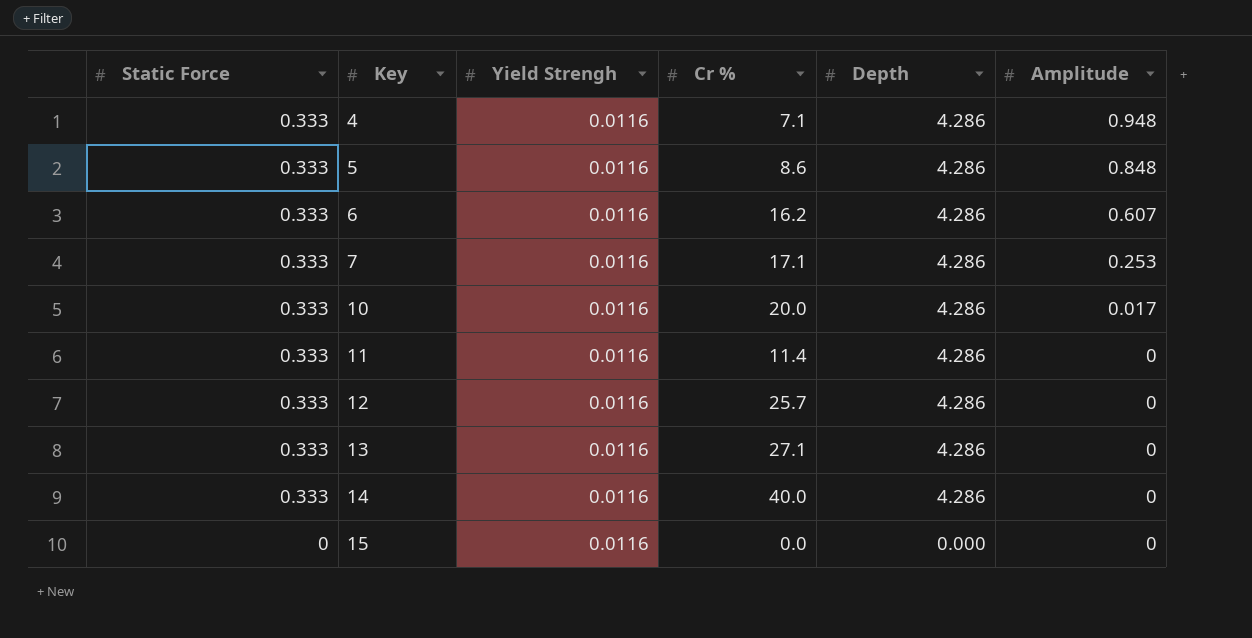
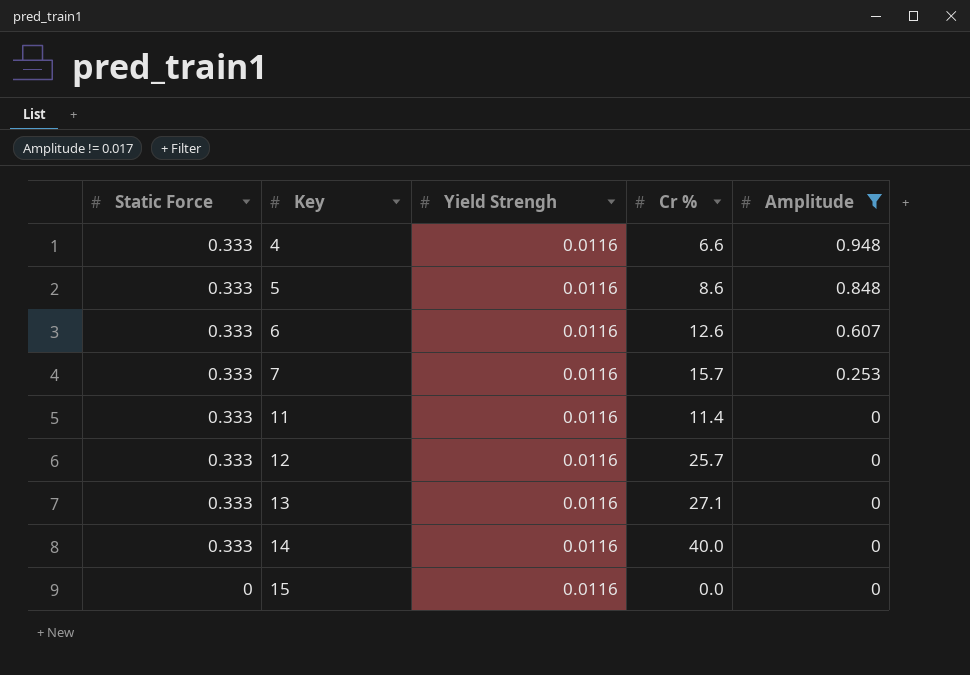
filter: none -> Amplitude != 0.017
column Depth | position: 5 -> none
4 | Cr %: 7.1 -> 6.6
6 | Cr %: 16.2 -> 12.6
7 | Cr %: 17.1 -> 15.7

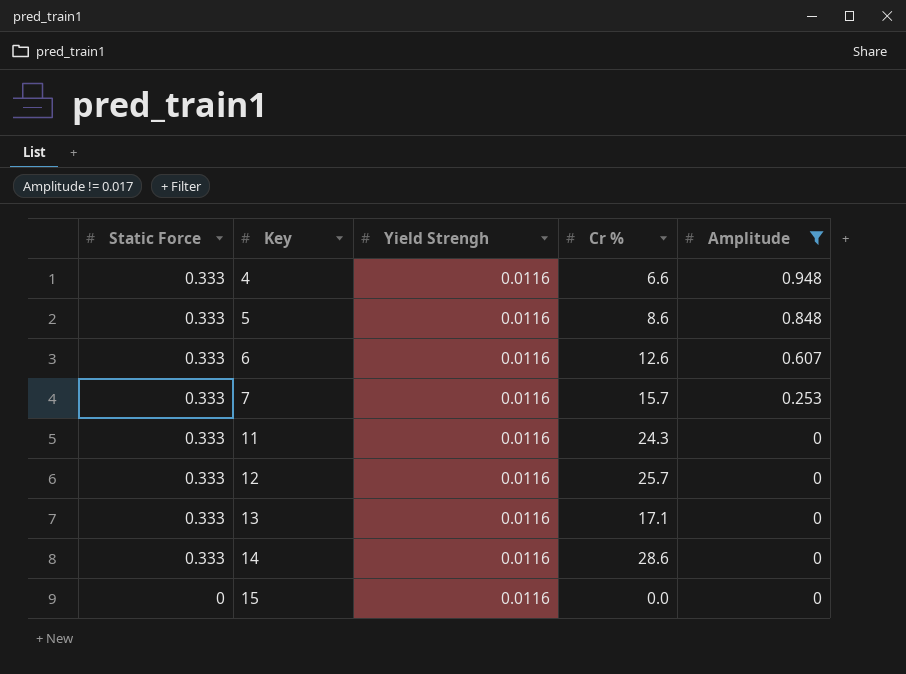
11 | Cr %: 11.4 -> 24.3
13 | Cr %: 27.1 -> 17.1
14 | Cr %: 40.0 -> 28.6

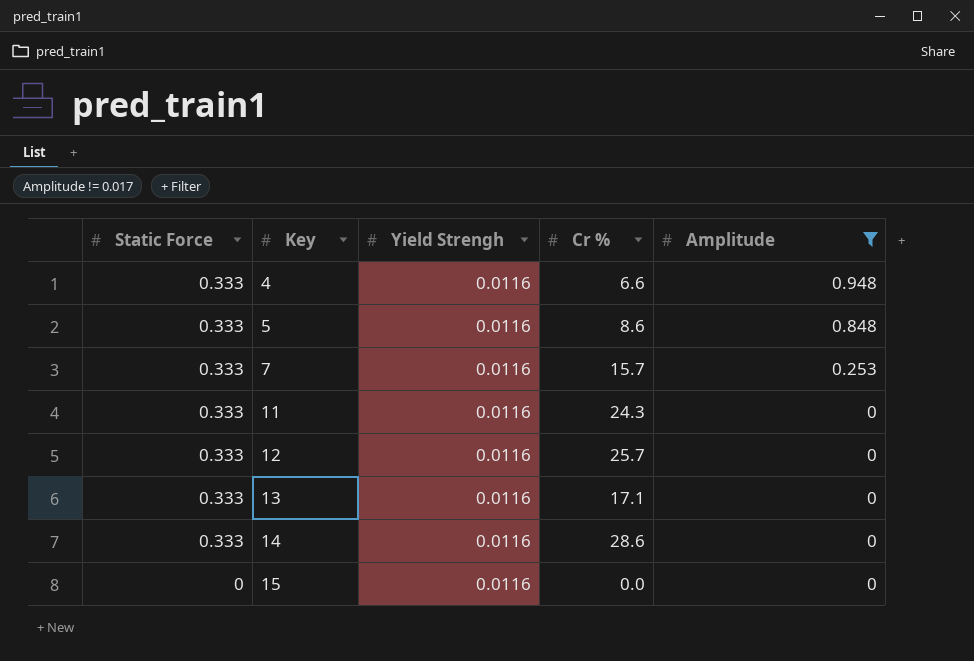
row 6: 0.333 | 0.0116 | 12.6 | 0.607 -> none

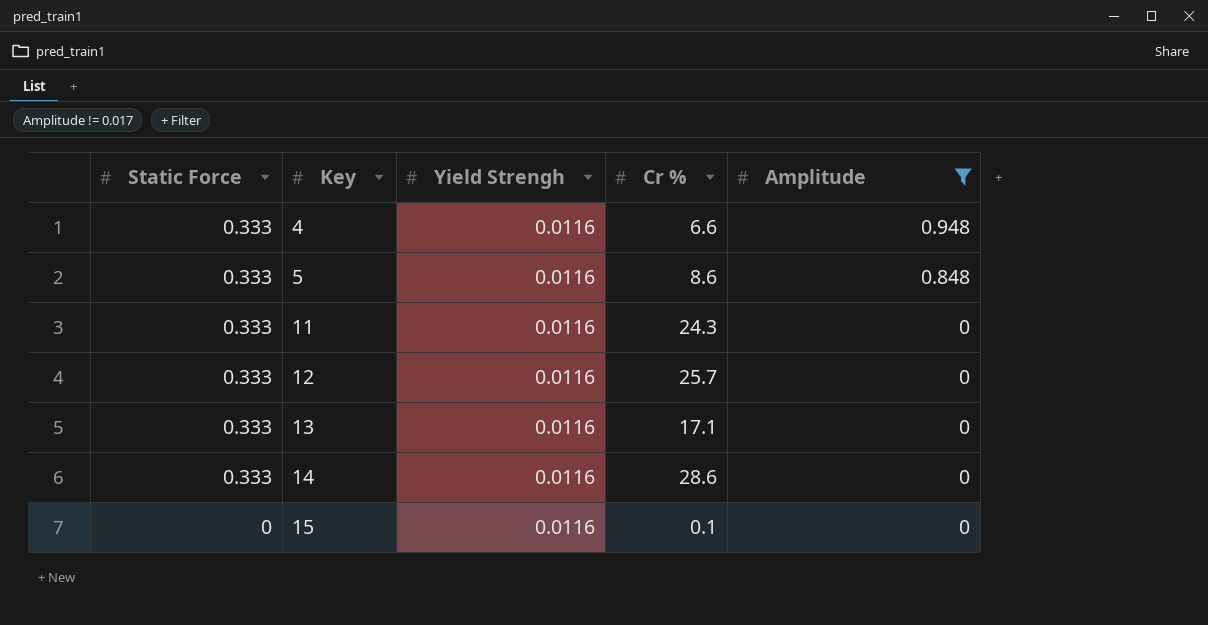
row 7: 0.333 | 0.0116 | 15.7 | 0.253 -> none
15 | Cr %: 0.0 -> 0.1

